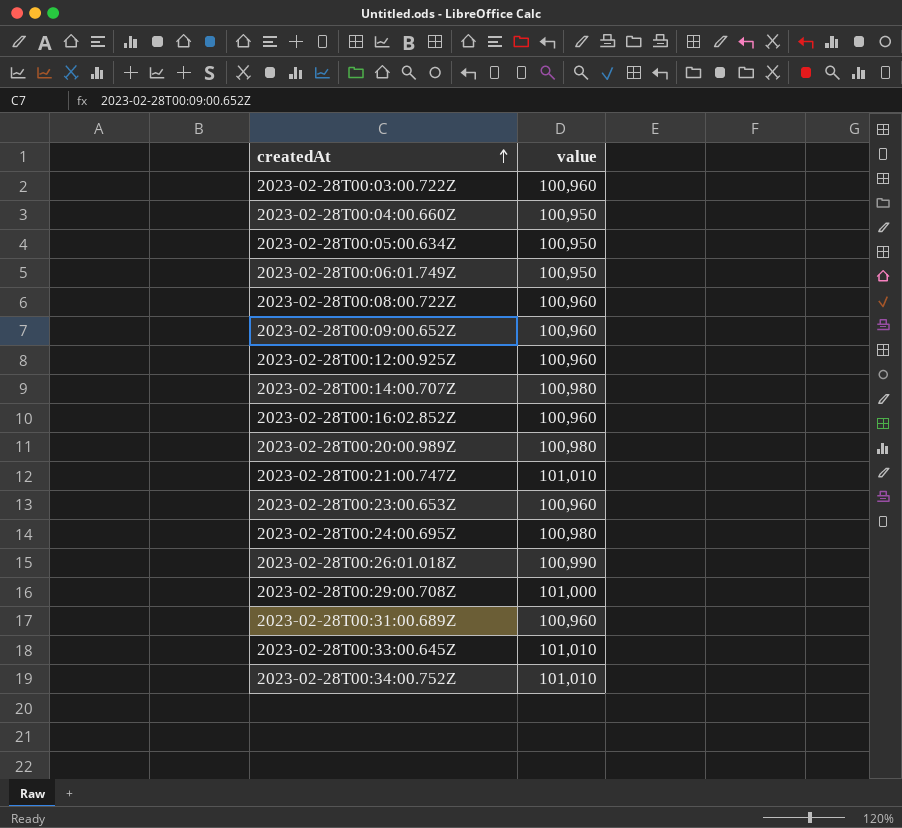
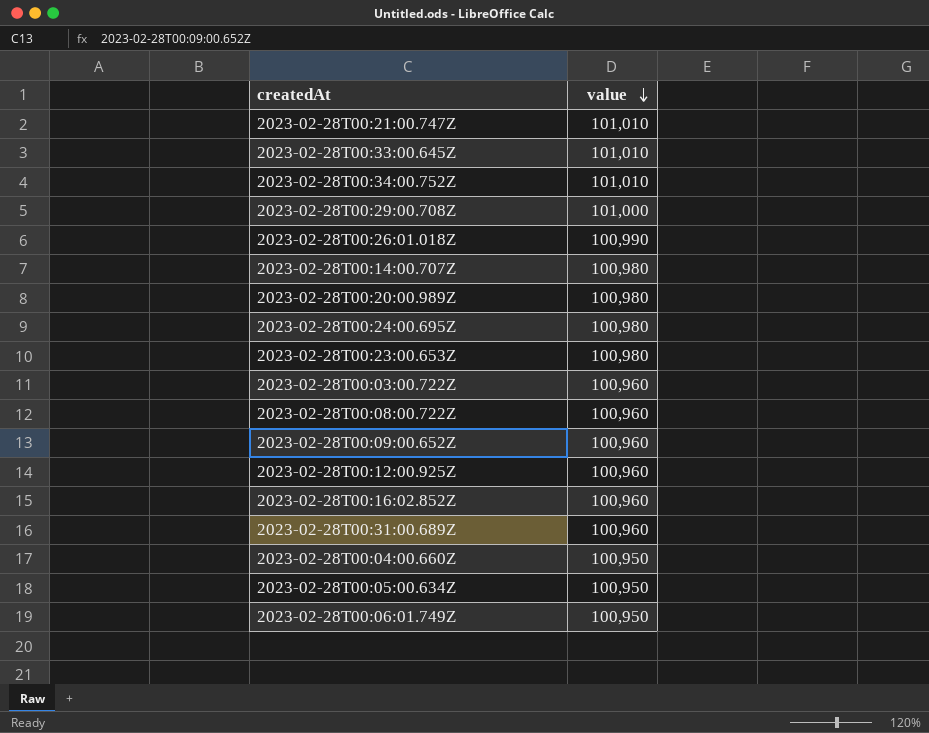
row order: createdAt ascending -> value descending
2023-02-28T00:23:00.653Z | value: 100,960 -> 100,980

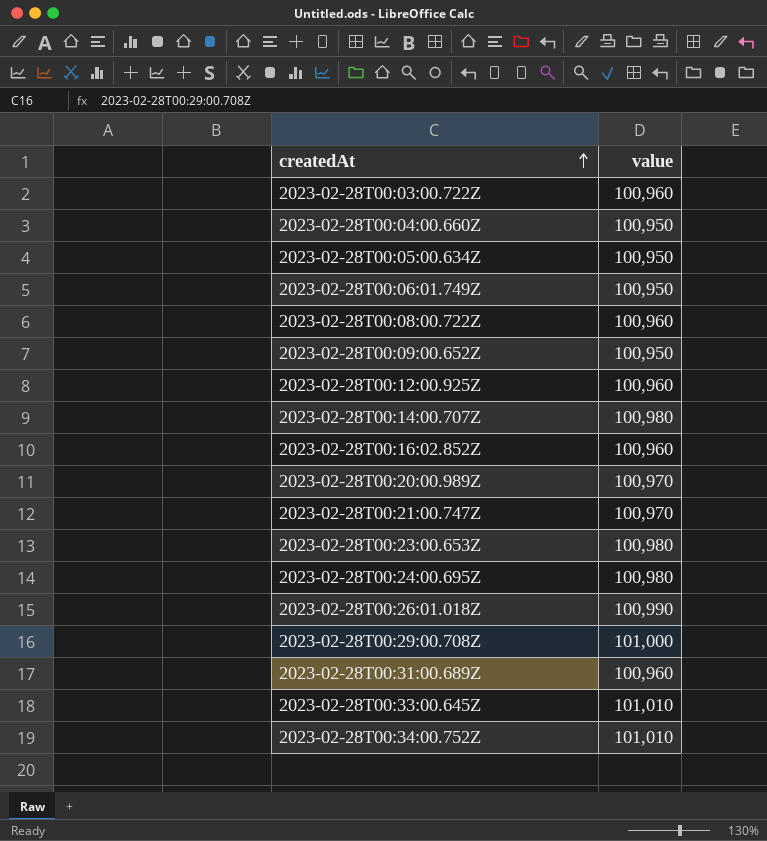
row order: value descending -> createdAt ascending
2023-02-28T00:09:00.652Z | value: 100,960 -> 100,950
2023-02-28T00:20:00.989Z | value: 100,980 -> 100,970
2023-02-28T00:21:00.747Z | value: 101,010 -> 100,970

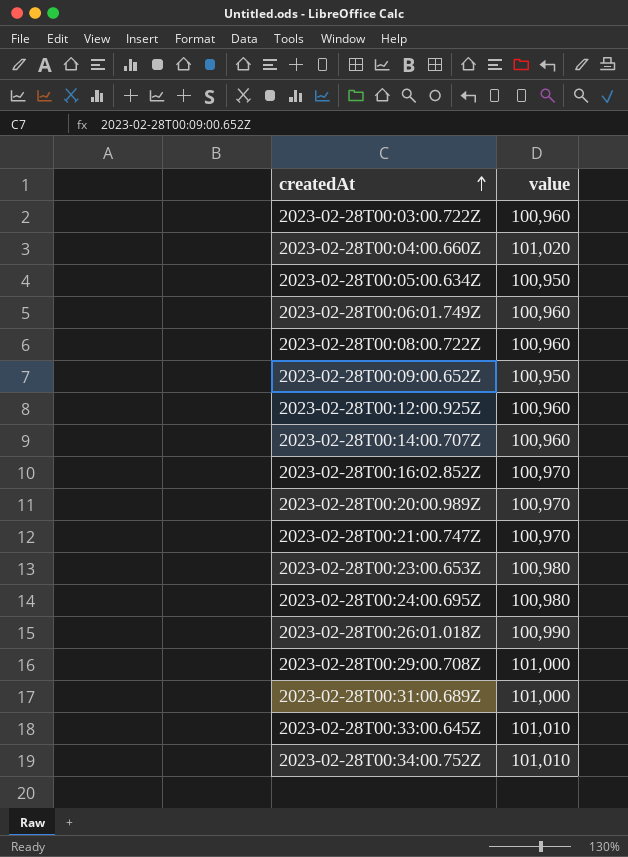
2023-02-28T00:04:00.660Z | value: 100,950 -> 101,020
2023-02-28T00:06:01.749Z | value: 100,950 -> 100,960
2023-02-28T00:14:00.707Z | value: 100,980 -> 100,960
2023-02-28T00:16:02.852Z | value: 100,960 -> 100,970
2023-02-28T00:31:00.689Z | value: 100,960 -> 101,000

